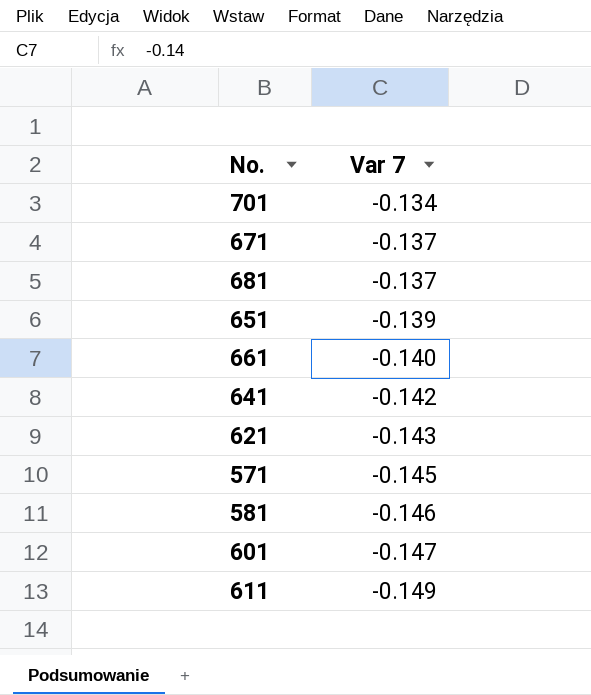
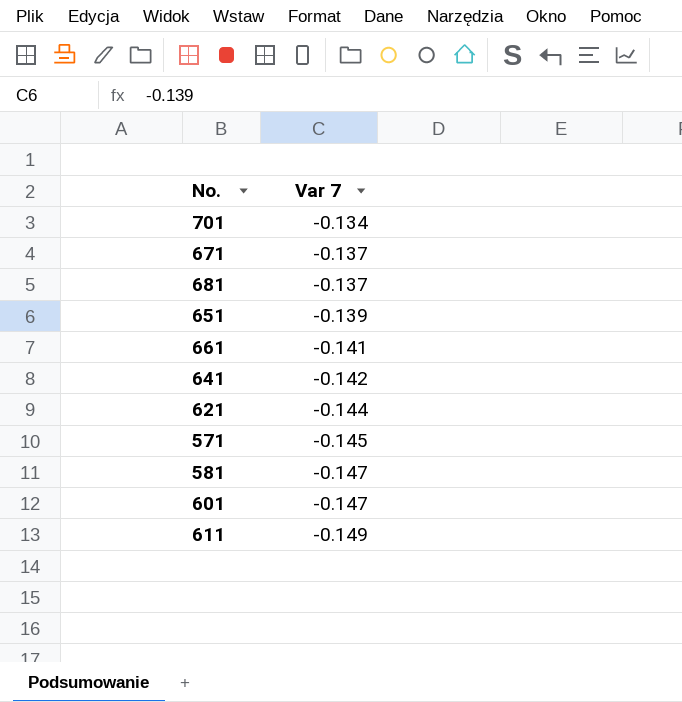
661 | Var 7: -0.140 -> -0.141
621 | Var 7: -0.143 -> -0.144
581 | Var 7: -0.146 -> -0.147

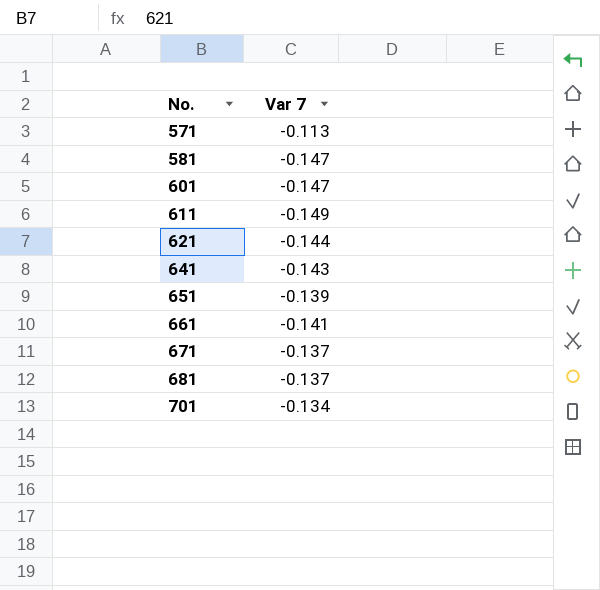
row order: Var 7 descending -> No. ascending
571 | Var 7: -0.145 -> -0.113
641 | Var 7: -0.142 -> -0.143

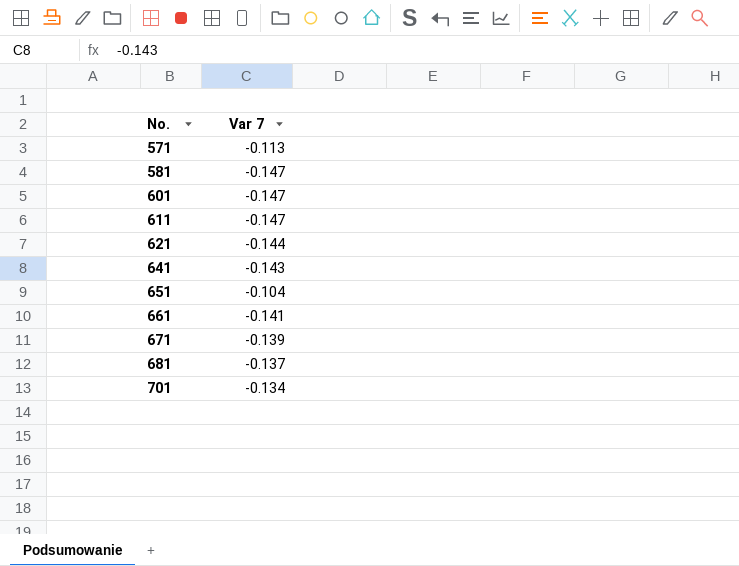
611 | Var 7: -0.149 -> -0.147
651 | Var 7: -0.139 -> -0.104
671 | Var 7: -0.137 -> -0.139

